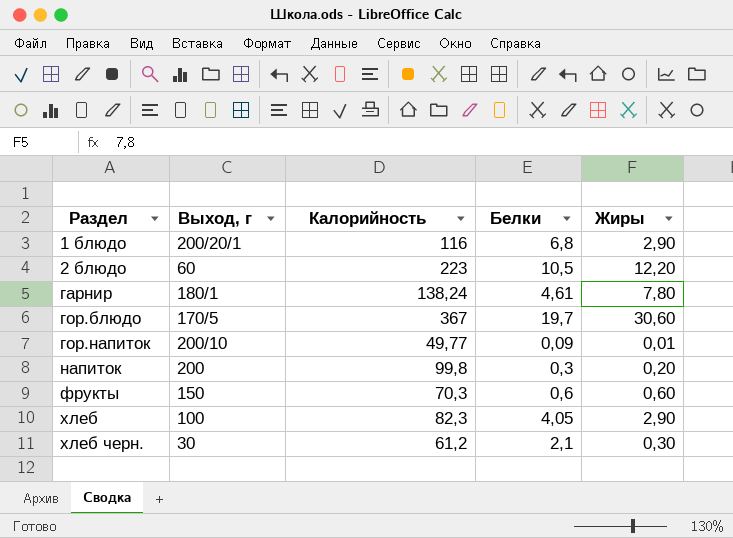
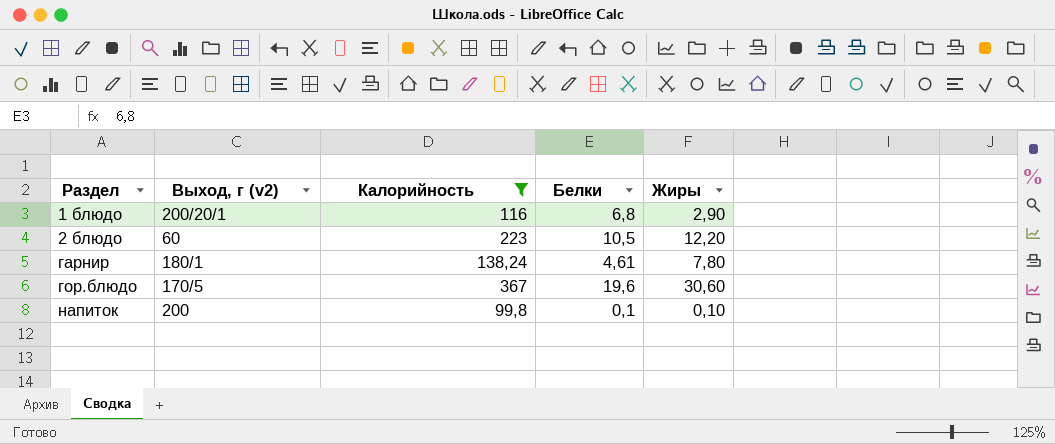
filter: none -> Калорийность >= 99,8
column name: Выход, г -> Выход, г (v2)
гор.блюдо | Белки: 19,7 -> 19,6
напиток | Белки: 0,3 -> 0,1
напиток | Жиры: 0,20 -> 0,10

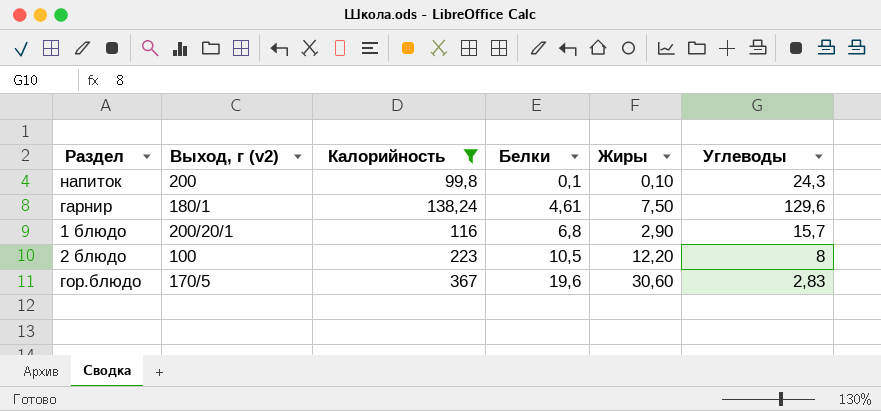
row order: Раздел ascending -> Белки ascending
column Углеводы | position: none -> 6
гарнир | Жиры: 7,80 -> 7,50
2 блюдо | Выход, г (v2): 60 -> 100

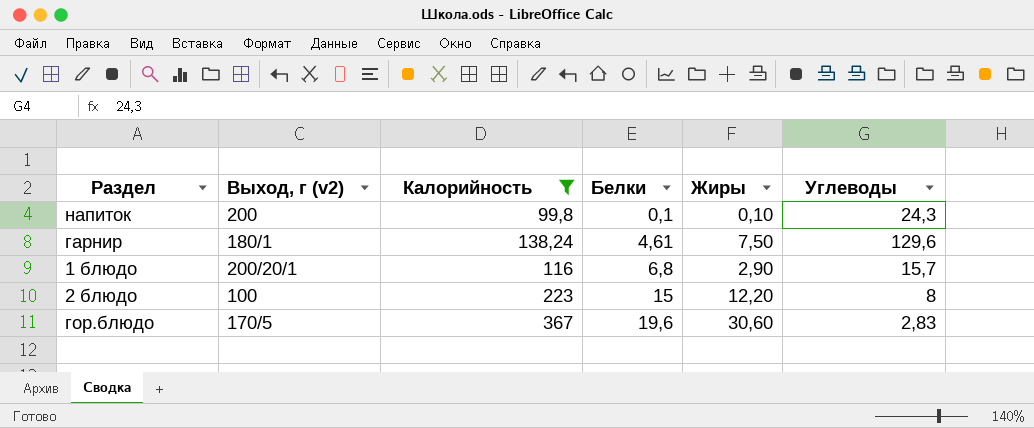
2 блюдо | Белки: 10,5 -> 15

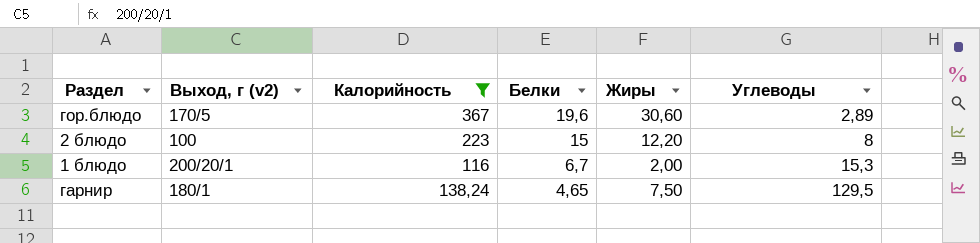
row order: Белки ascending -> Белки descending
row напиток: 200 | 99,8 | 0,1 | 0,10 | 24,3 -> none
гор.блюдо | Углеводы: 2,83 -> 2,89
1 блюдо | Белки: 6,8 -> 6,7
1 блюдо | Жиры: 2,90 -> 2,00
1 блюдо | Углеводы: 15,7 -> 15,3
гарнир | Белки: 4,61 -> 4,65
гарнир | Углеводы: 129,6 -> 129,5

